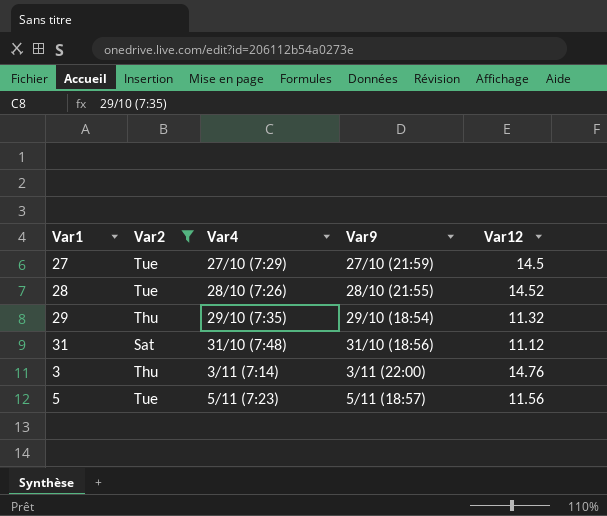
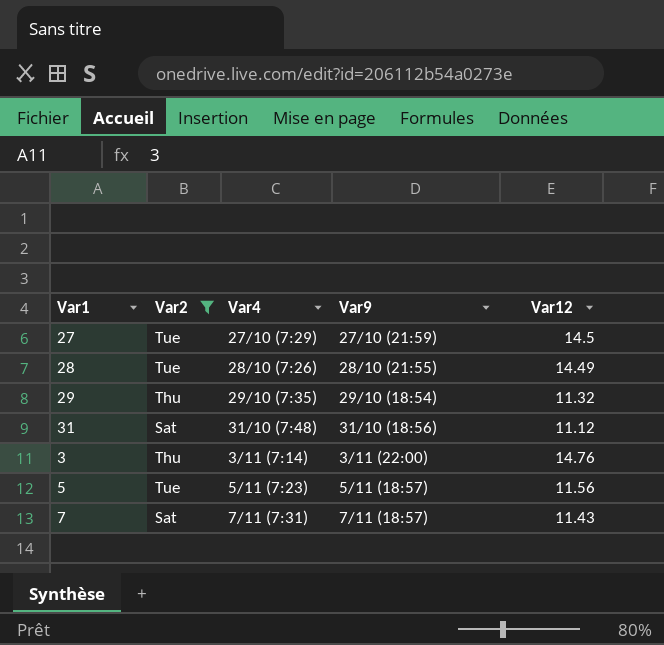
28 | Var12: 14.52 -> 14.49
row 7: none -> Sat | 7/11 (7:31) | 7/11 (18:57) | 11.43

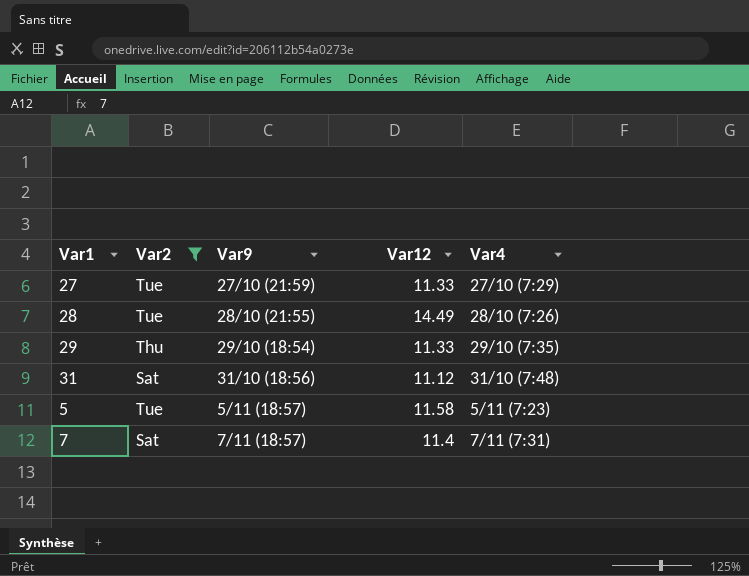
column Var4 | position: 3 -> 5
row 3: Thu | 3/11 (7:14) | 3/11 (22:00) | 14.76 -> none
27 | Var12: 14.5 -> 11.33
29 | Var12: 11.32 -> 11.33
5 | Var12: 11.56 -> 11.58
7 | Var12: 11.43 -> 11.4

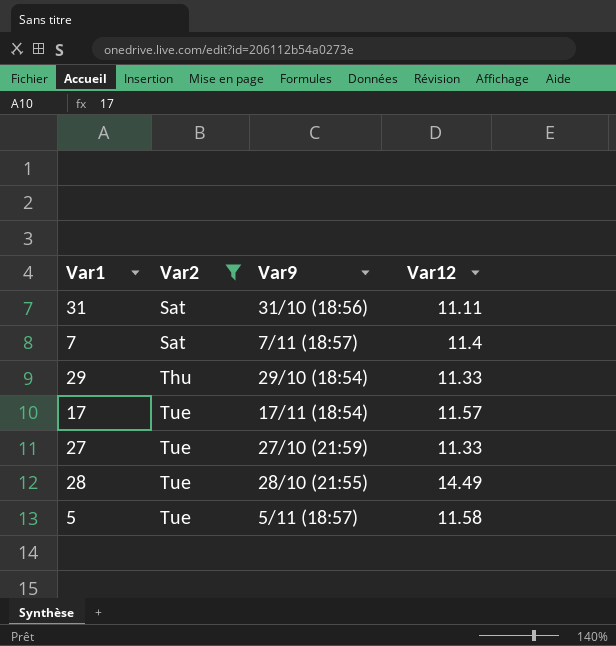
row order: none -> Var2 ascending
column Var4 | position: 5 -> none
31 | Var12: 11.12 -> 11.11
row 17: none -> Tue | 17/11 (18:54) | 11.57

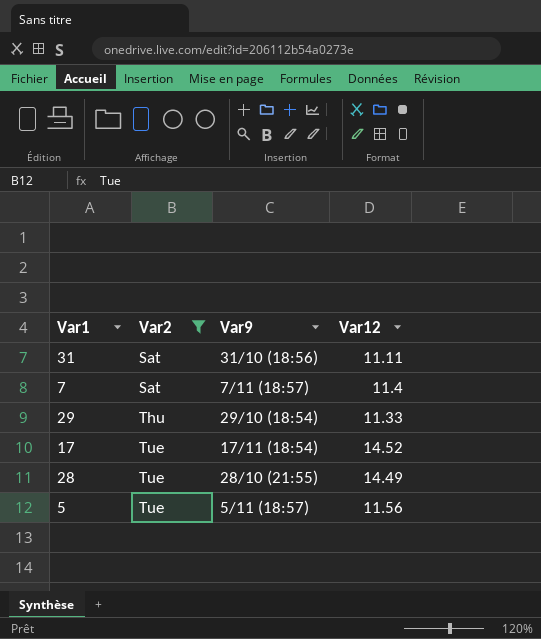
row 27: Tue | 27/10 (21:59) | 11.33 -> none
17 | Var12: 11.57 -> 14.52
5 | Var12: 11.58 -> 11.56

